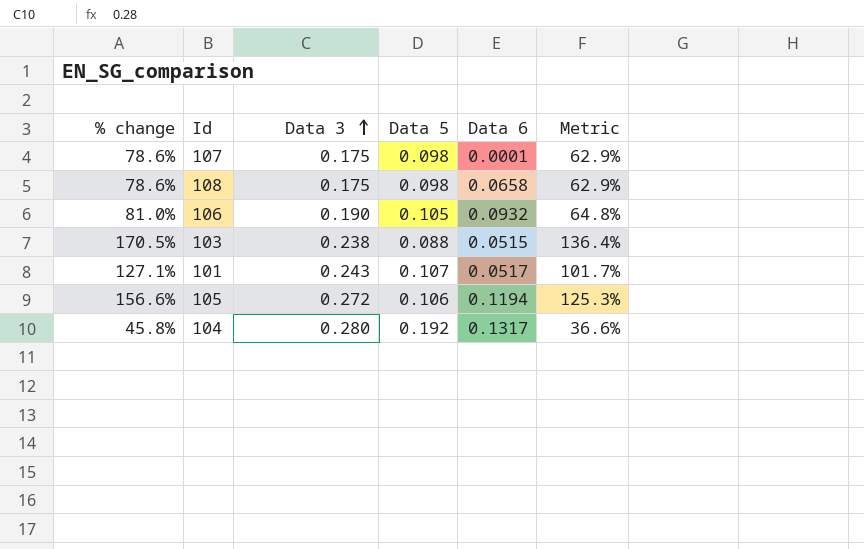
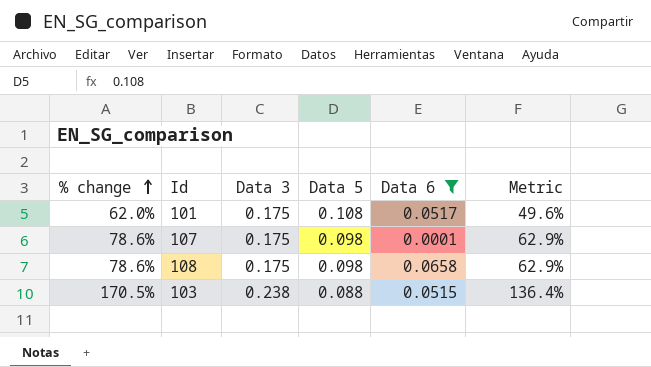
filter: none -> Data 6 <= 0.0658
row order: Data 3 ascending -> % change ascending
101 | % change: 127.1% -> 62.0%
101 | Data 3: 0.243 -> 0.175
101 | Data 5: 0.107 -> 0.108
101 | Metric: 101.7% -> 49.6%

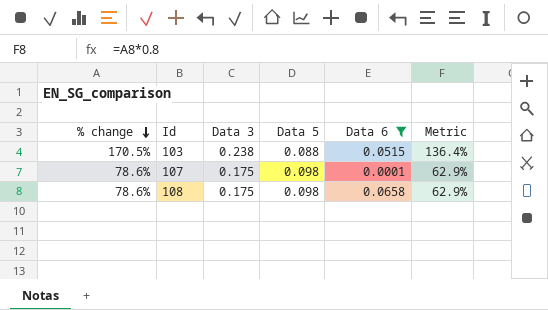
row order: % change ascending -> % change descending
row 101: 62.0% | 0.175 | 0.108 | 0.0517 | 49.6% -> none

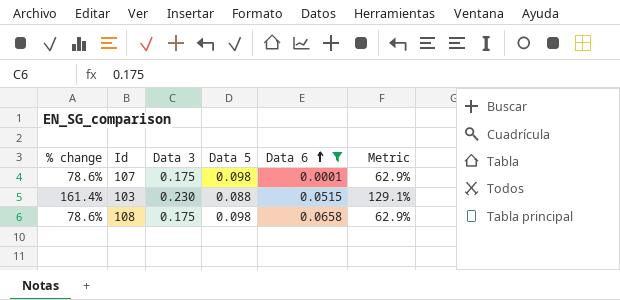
row order: % change descending -> Data 6 ascending
103 | % change: 170.5% -> 161.4%
103 | Data 3: 0.238 -> 0.230
103 | Metric: 136.4% -> 129.1%

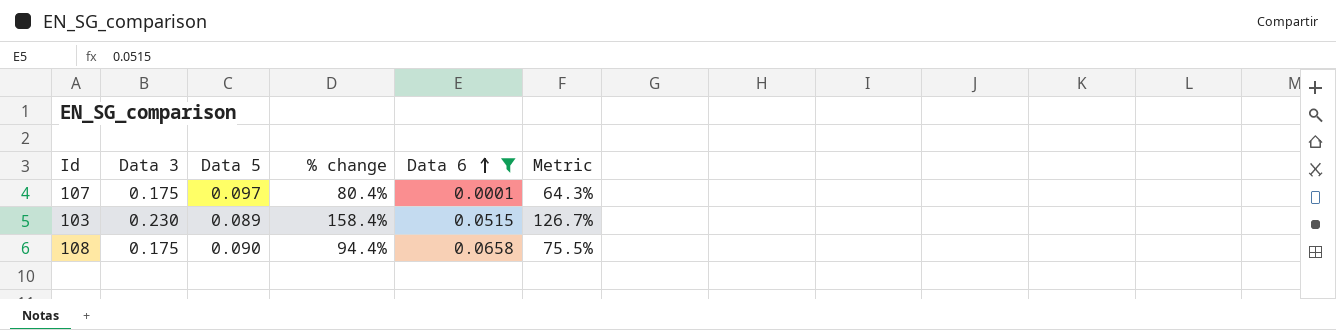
column % change | position: 1 -> 4
107 | Data 5: 0.098 -> 0.097
107 | % change: 78.6% -> 80.4%
107 | Metric: 62.9% -> 64.3%
103 | Data 5: 0.088 -> 0.089
103 | % change: 161.4% -> 158.4%
103 | Metric: 129.1% -> 126.7%
108 | Data 5: 0.098 -> 0.090
108 | % change: 78.6% -> 94.4%
108 | Metric: 62.9% -> 75.5%

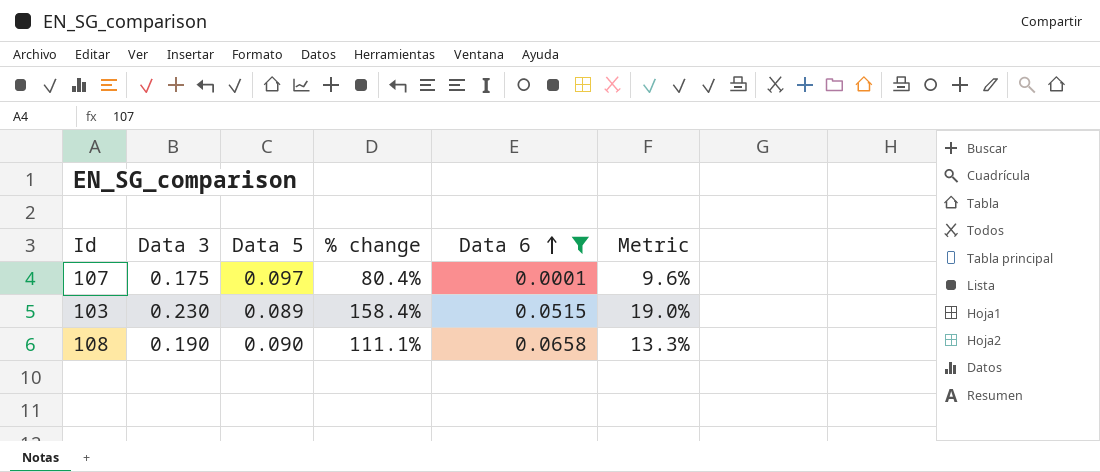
column Metric | formula: [% change] * 0.8 -> [% change] * 0.12
108 | Data 3: 0.175 -> 0.190
108 | % change: 94.4% -> 111.1%

